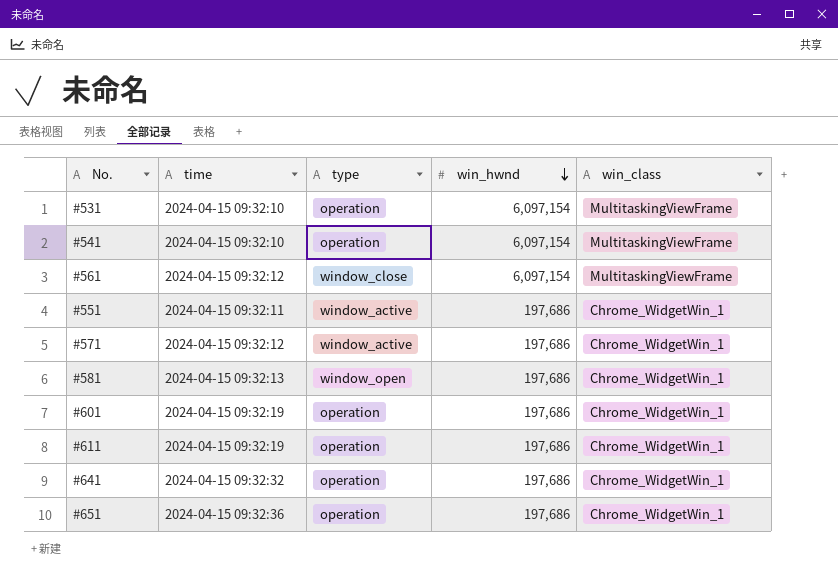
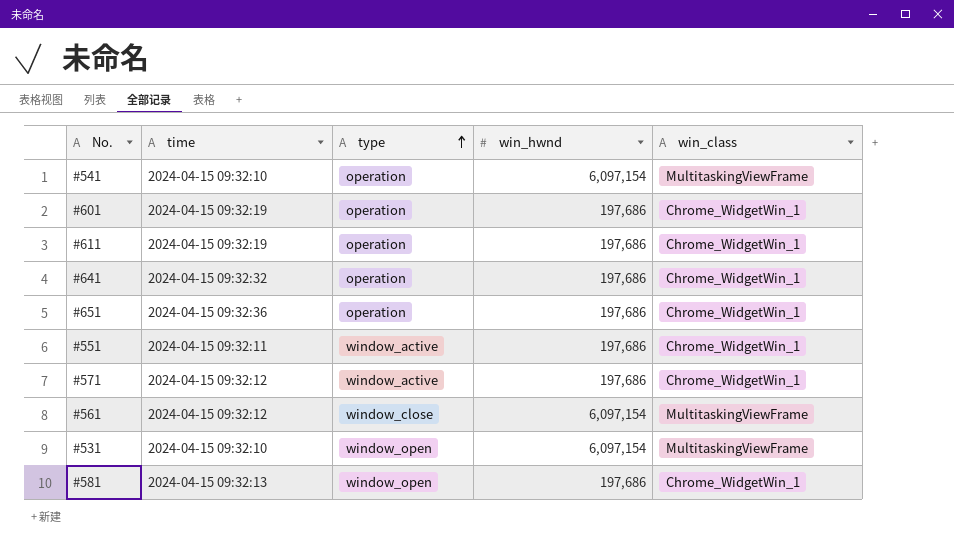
row order: win_hwnd descending -> type ascending
#531 | type: operation -> window_open

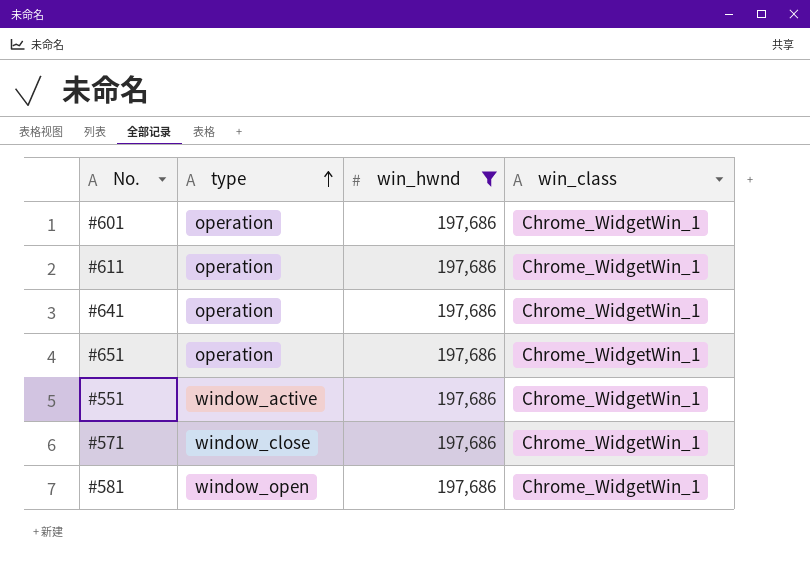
filter: none -> win_hwnd = 197,686
column time | position: 2 -> none
#571 | type: window_active -> window_close

